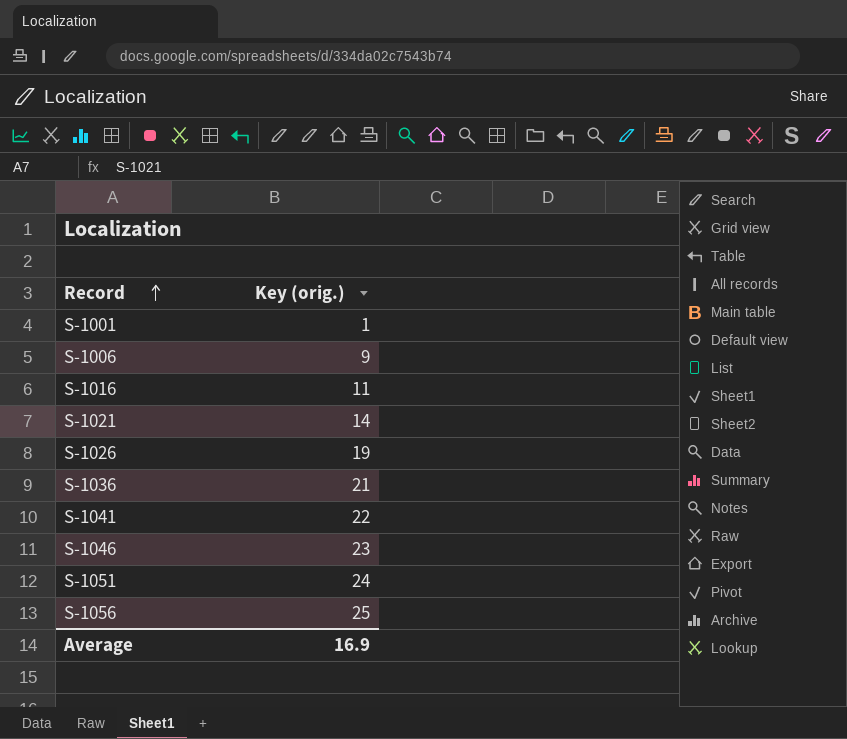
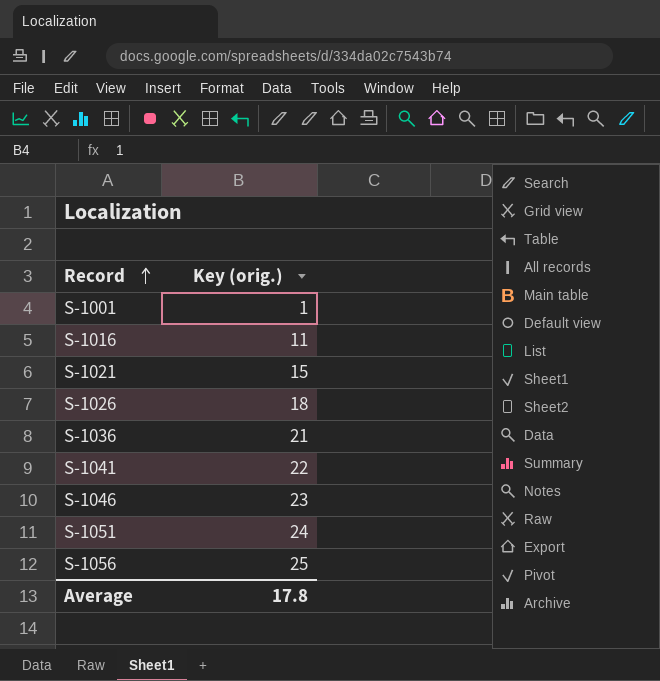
row S-1006: 9 -> none
S-1021 | Key (orig.): 14 -> 15
S-1026 | Key (orig.): 19 -> 18
Average | Key (orig.): 16.9 -> 17.8

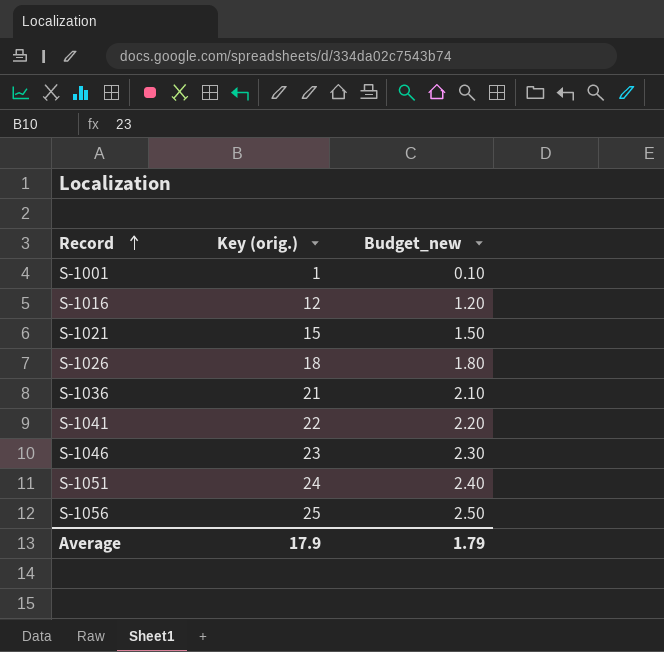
column Budget_new | formula: none -> [Key (orig.)] * 0.1
S-1016 | Key (orig.): 11 -> 12
Average | Key (orig.): 17.8 -> 17.9

